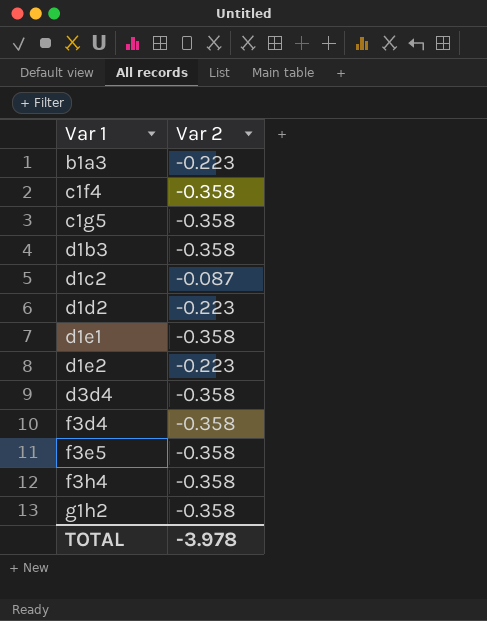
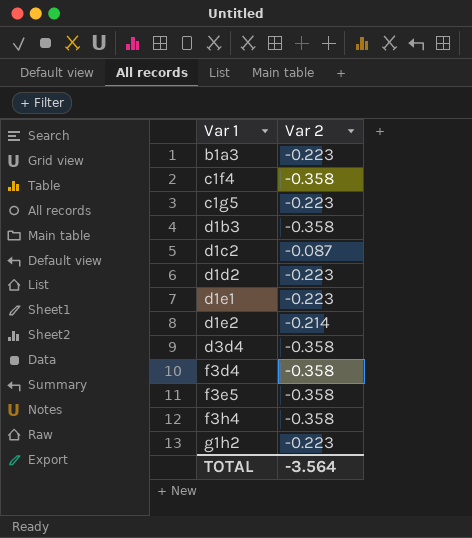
c1g5 | Var 2: -0.358 -> -0.223
d1e1 | Var 2: -0.358 -> -0.223
d1e2 | Var 2: -0.223 -> -0.214
g1h2 | Var 2: -0.358 -> -0.223
TOTAL | Var 2: -3.978 -> -3.564

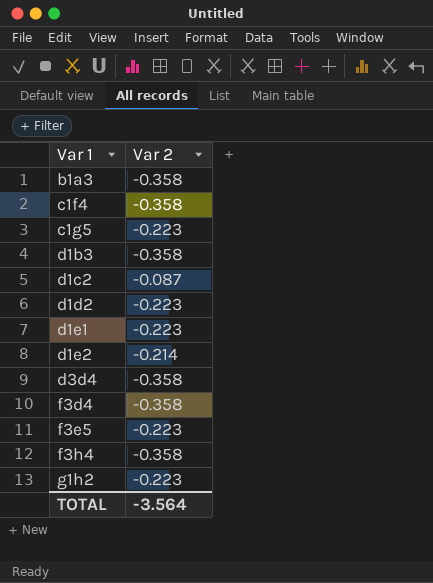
b1a3 | Var 2: -0.223 -> -0.358
f3e5 | Var 2: -0.358 -> -0.223

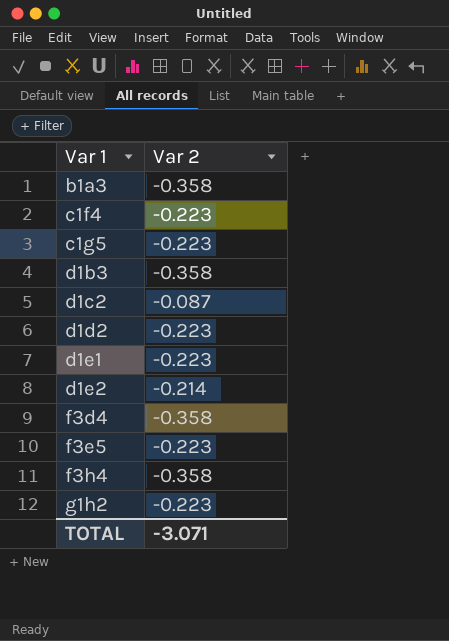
row d3d4: -0.358 -> none
c1f4 | Var 2: -0.358 -> -0.223
TOTAL | Var 2: -3.564 -> -3.071

